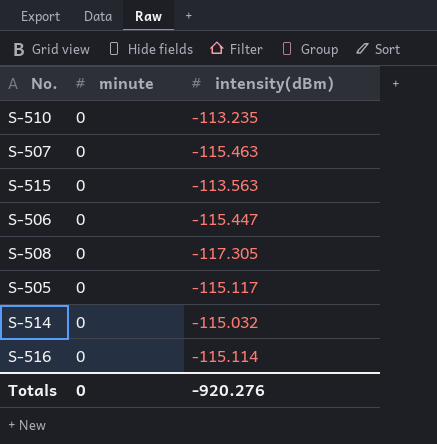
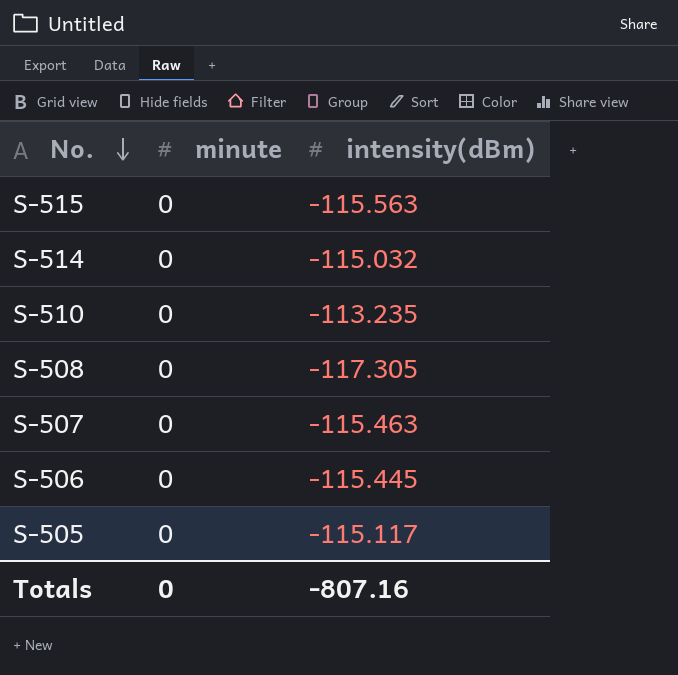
row order: none -> No. descending
row S-516: 0 | -115.114 -> none
S-515 | intensity(dBm): -113.563 -> -115.563
S-506 | intensity(dBm): -115.447 -> -115.445
Totals | intensity(dBm): -920.276 -> -807.16

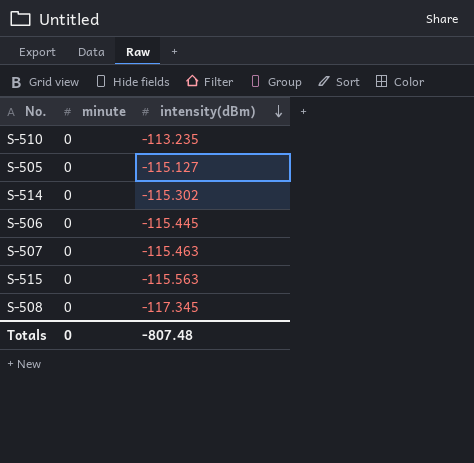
row order: No. descending -> intensity(dBm) descending
S-505 | intensity(dBm): -115.117 -> -115.127
S-514 | intensity(dBm): -115.032 -> -115.302
S-508 | intensity(dBm): -117.305 -> -117.345
Totals | intensity(dBm): -807.16 -> -807.48

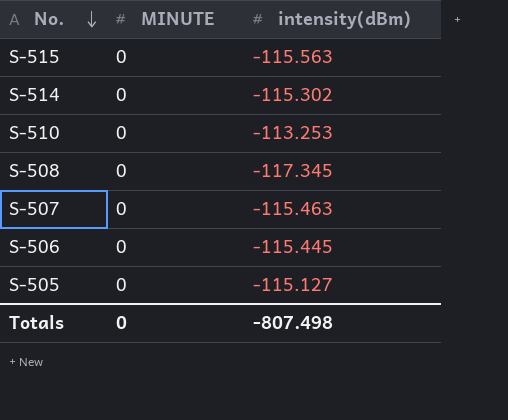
row order: intensity(dBm) descending -> No. descending
column name: minute -> MINUTE
S-510 | intensity(dBm): -113.235 -> -113.253
Totals | intensity(dBm): -807.48 -> -807.498

